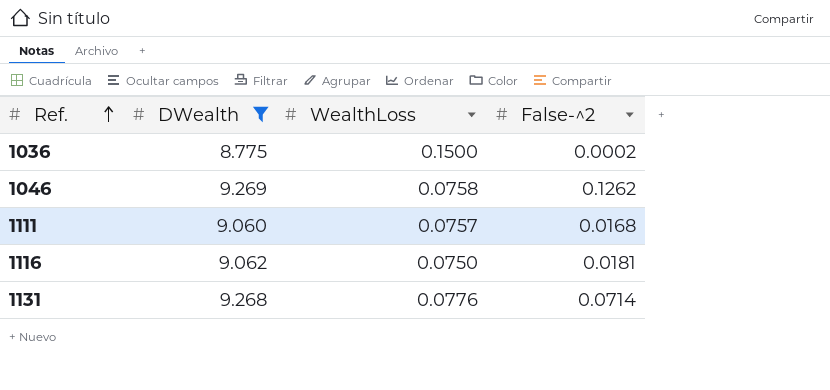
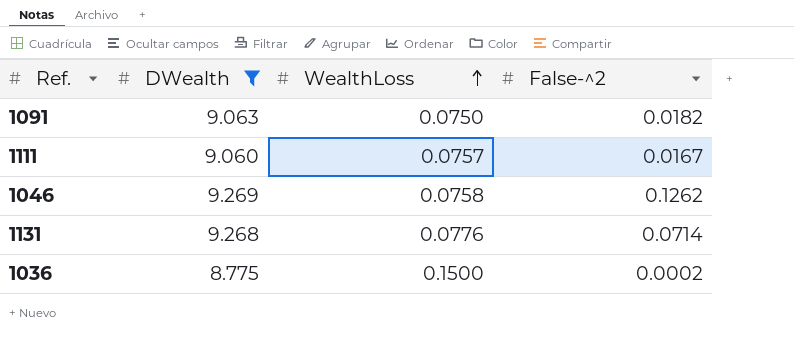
row order: Ref. ascending -> WealthLoss ascending
row 1116: 9.062 | 0.0750 | 0.0181 -> none
row 1091: none -> 9.063 | 0.0750 | 0.0182
1111 | False-^2: 0.0168 -> 0.0167

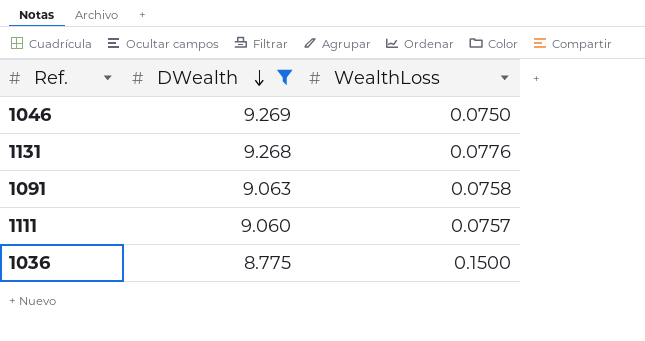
row order: WealthLoss ascending -> DWealth descending
column False-^2 | position: 4 -> none
1046 | WealthLoss: 0.0758 -> 0.0750
1091 | WealthLoss: 0.0750 -> 0.0758

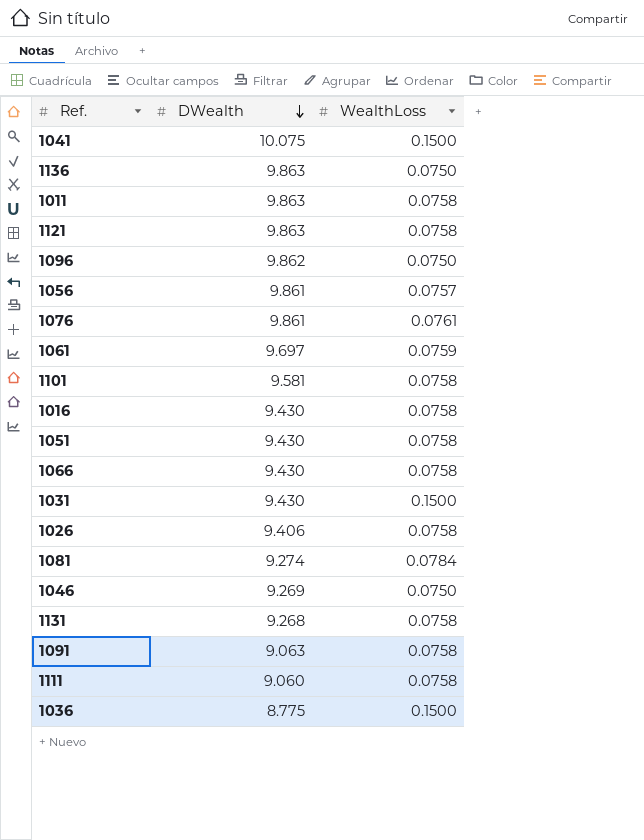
filter: DWealth <= 9.269 -> none
1131 | WealthLoss: 0.0776 -> 0.0758
1111 | WealthLoss: 0.0757 -> 0.0758

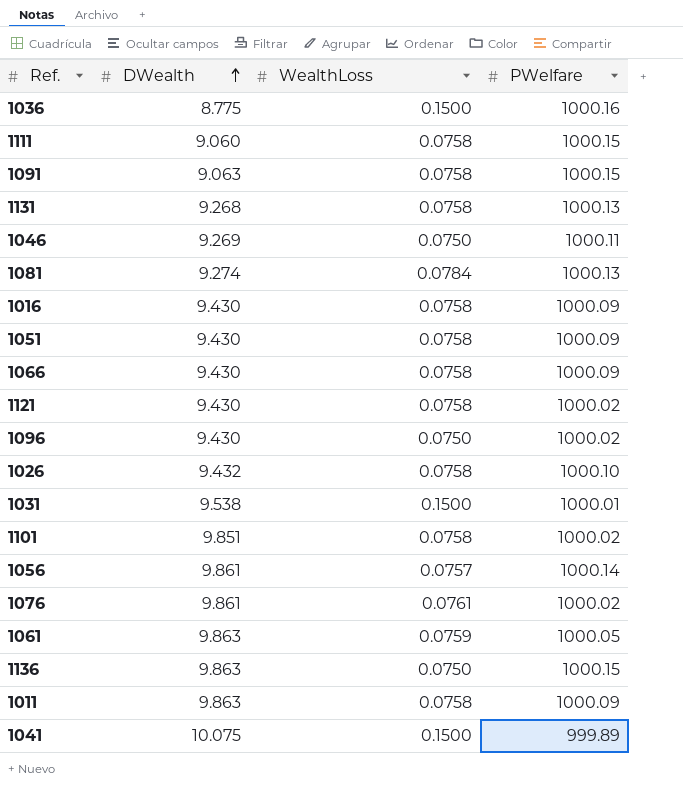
row order: DWealth descending -> DWealth ascending
column PWelfare | position: none -> 4
1121 | DWealth: 9.863 -> 9.430
1096 | DWealth: 9.862 -> 9.430
1026 | DWealth: 9.406 -> 9.432
1031 | DWealth: 9.430 -> 9.538
1101 | DWealth: 9.581 -> 9.851
1061 | DWealth: 9.697 -> 9.863

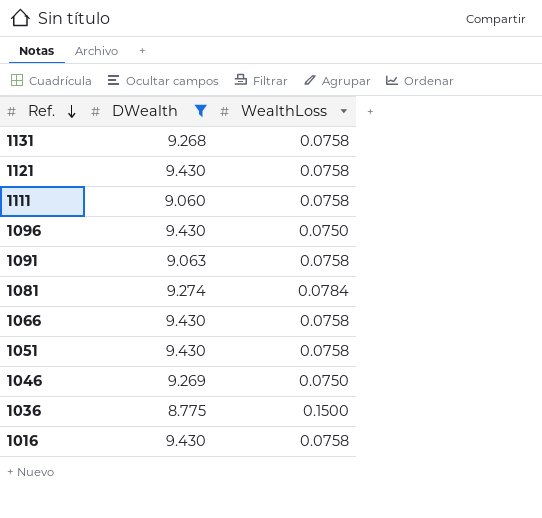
filter: none -> DWealth <= 9.430
row order: DWealth ascending -> Ref. descending
column PWelfare | position: 4 -> none

